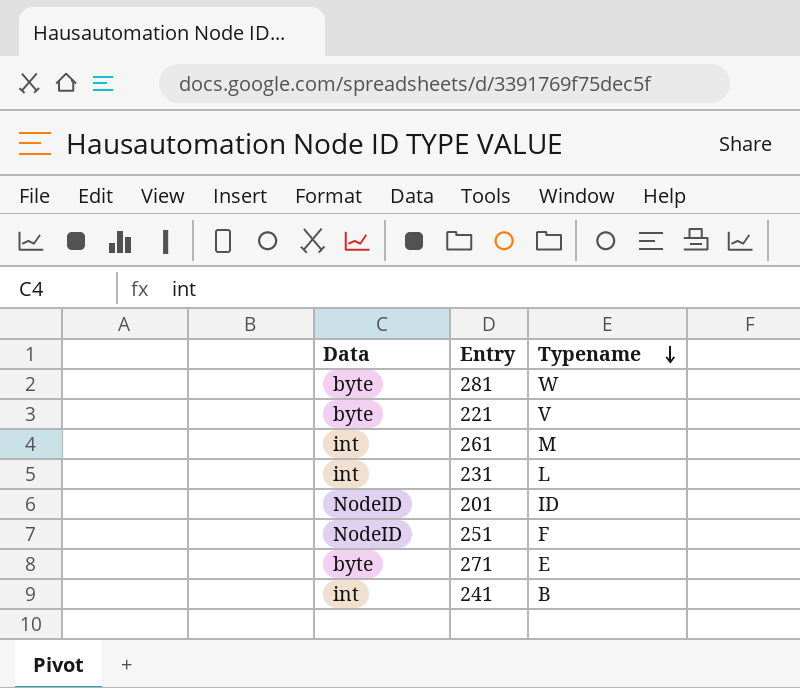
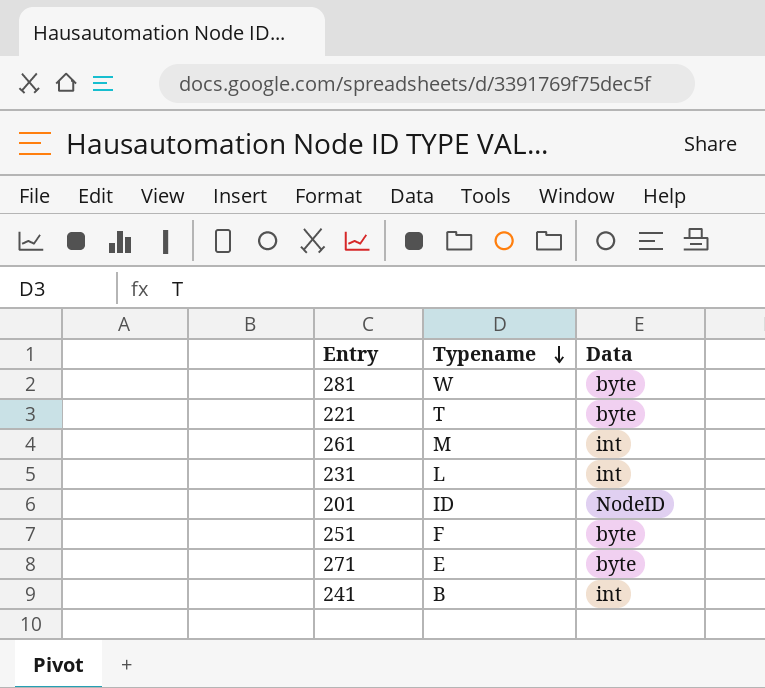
column Data | position: 1 -> 3
221 | Typename: V -> T
251 | Data: NodeID -> byte

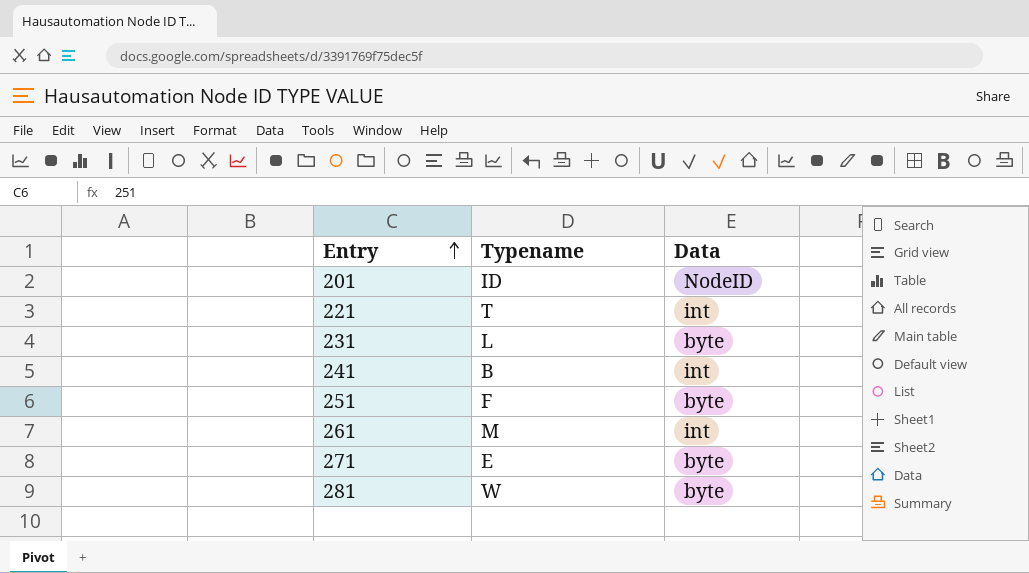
row order: Typename descending -> Entry ascending
221 | Data: byte -> int
231 | Data: int -> byte

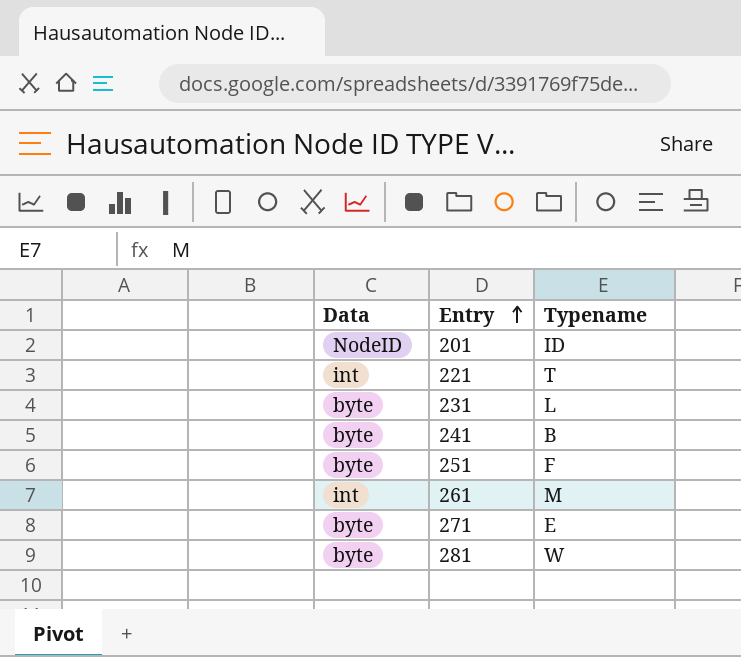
column Data | position: 3 -> 1
241 | Data: int -> byte

